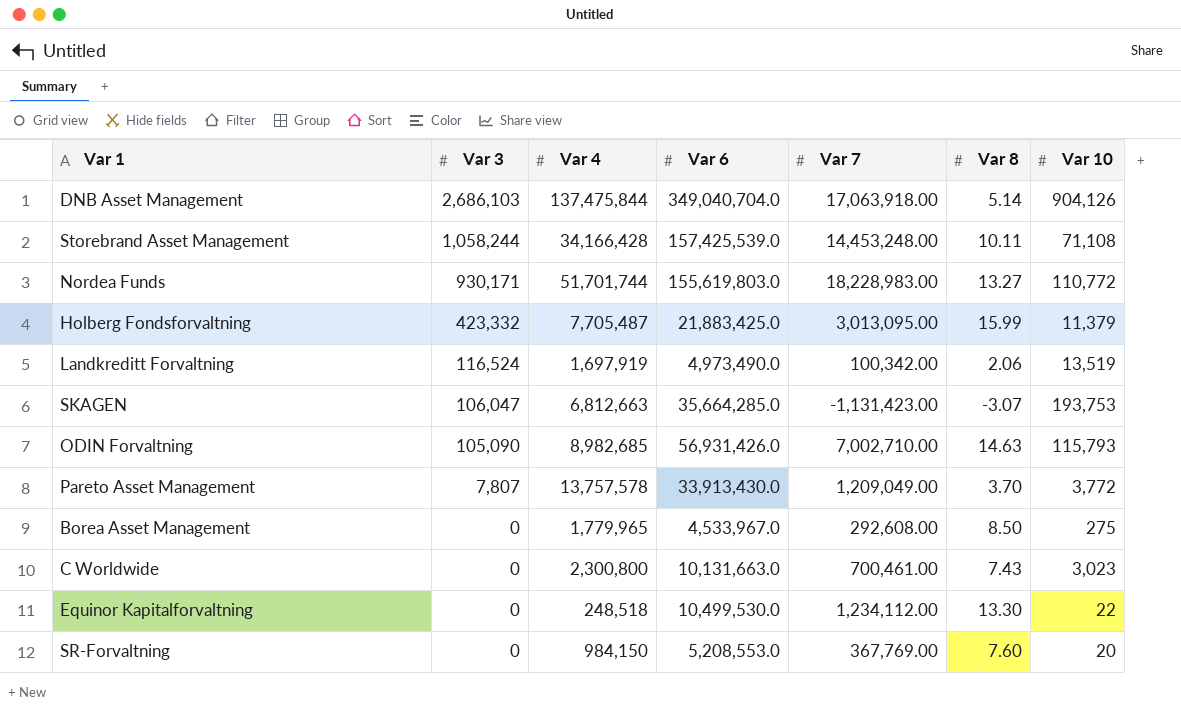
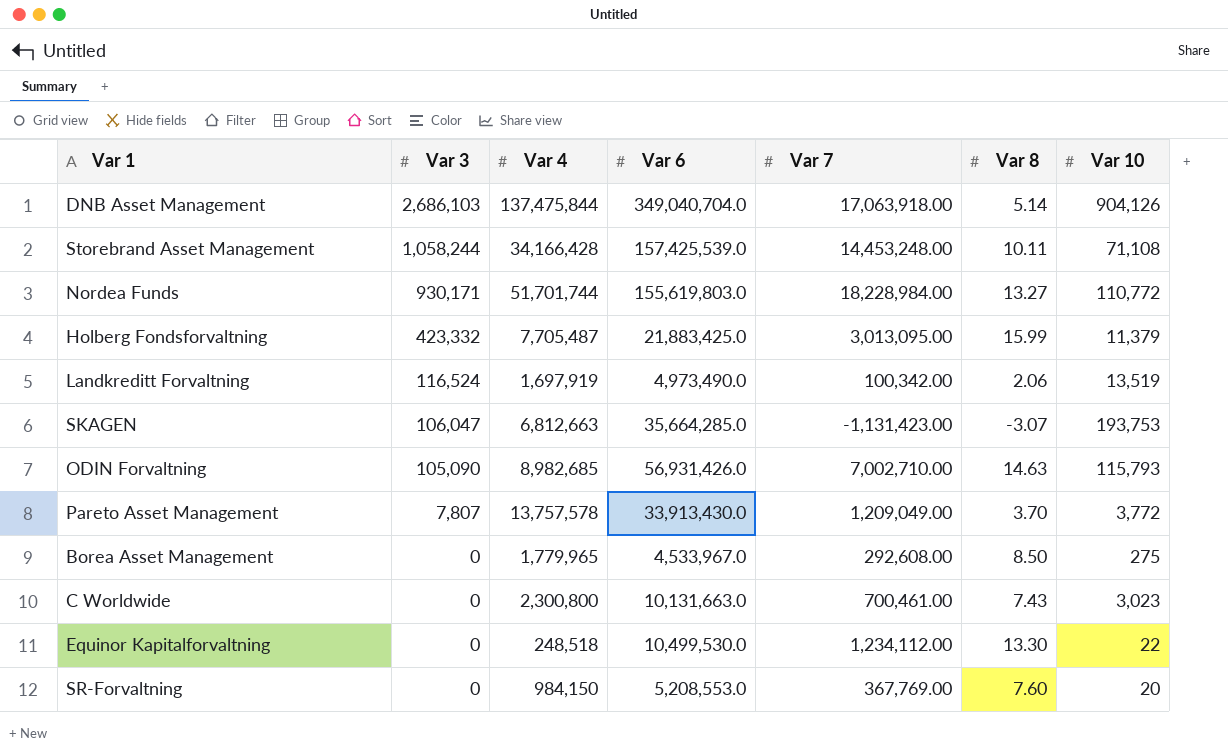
Nordea Funds | Var 7: 18,228,983.00 -> 18,228,984.00

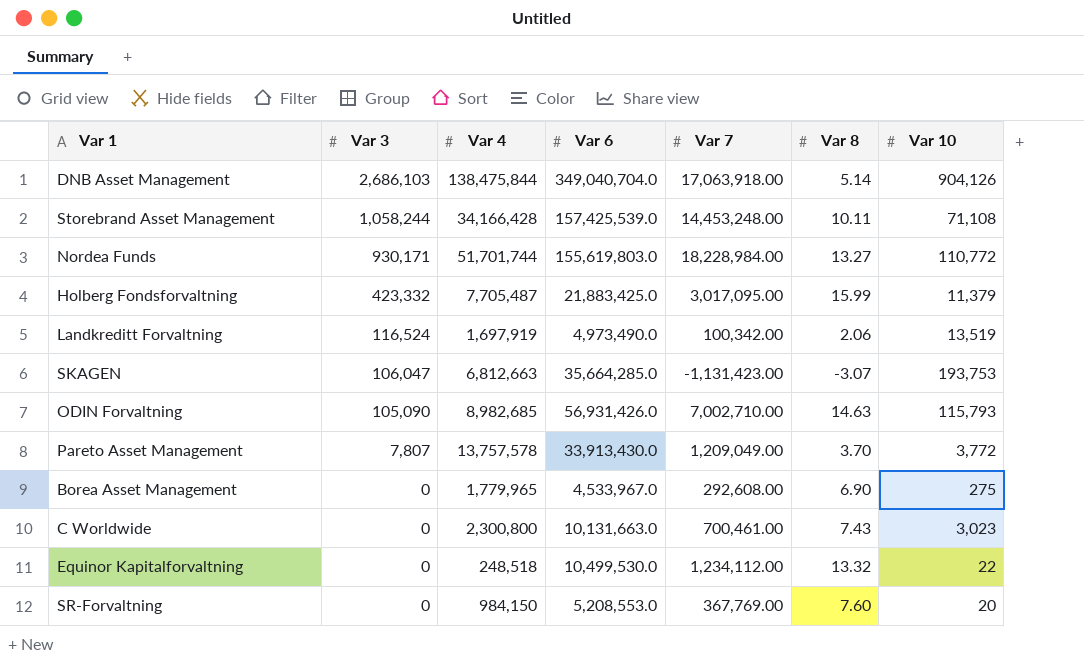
DNB Asset Management | Var 4: 137,475,844 -> 138,475,844
Holberg Fondsforvaltning | Var 7: 3,013,095.00 -> 3,017,095.00
Borea Asset Management | Var 8: 8.50 -> 6.90
Equinor Kapitalforvaltning | Var 8: 13.30 -> 13.32

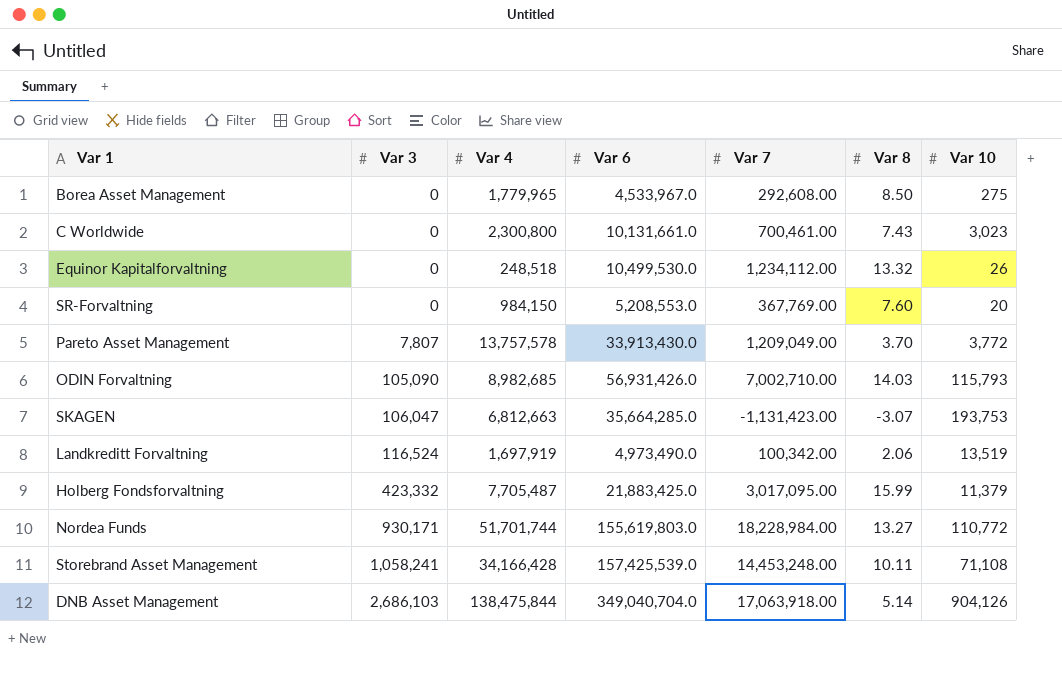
row order: Var 3 descending -> Var 3 ascending
Borea Asset Management | Var 8: 6.90 -> 8.50
C Worldwide | Var 6: 10,131,663.0 -> 10,131,661.0
Equinor Kapitalforvaltning | Var 10: 22 -> 26
ODIN Forvaltning | Var 8: 14.63 -> 14.03
Storebrand Asset Management | Var 3: 1,058,244 -> 1,058,241

